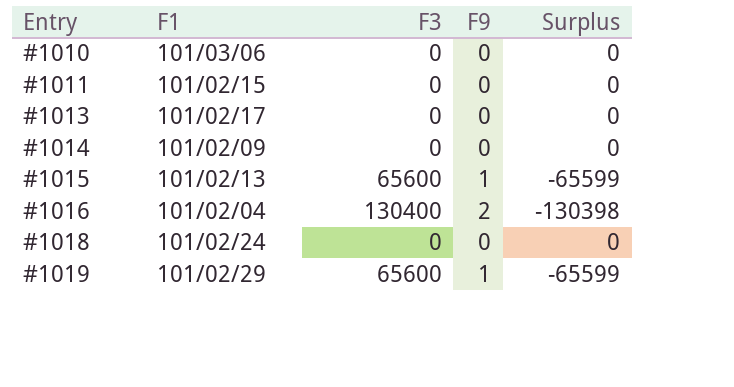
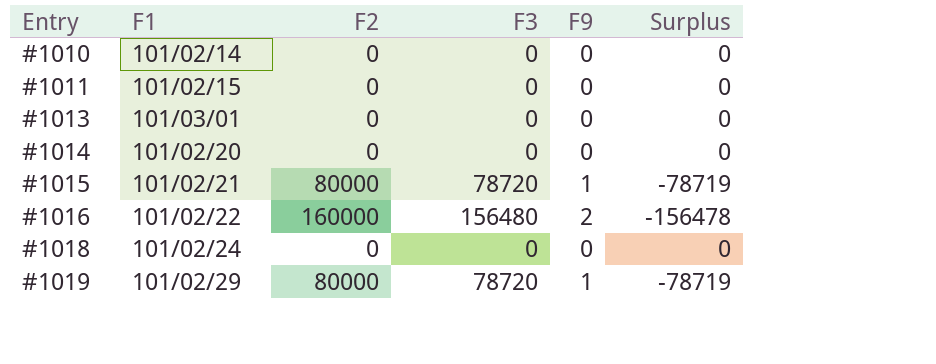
column F2 | position: none -> 3
#1010 | F1: 101/03/06 -> 101/02/14
#1013 | F1: 101/02/17 -> 101/03/01
#1014 | F1: 101/02/09 -> 101/02/20
#1015 | F1: 101/02/13 -> 101/02/21
#1015 | F3: 65600 -> 78720
#1015 | Surplus: -65599 -> -78719
#1016 | F1: 101/02/04 -> 101/02/22
#1016 | F3: 130400 -> 156480
#1016 | Surplus: -130398 -> -156478
#1019 | F3: 65600 -> 78720
#1019 | Surplus: -65599 -> -78719

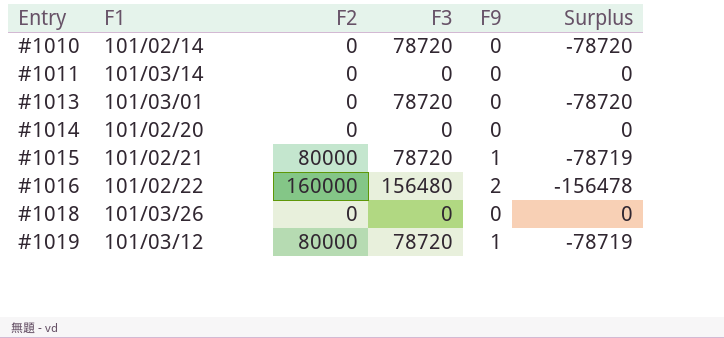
#1010 | F3: 0 -> 78720
#1010 | Surplus: 0 -> -78720
#1011 | F1: 101/02/15 -> 101/03/14
#1013 | F3: 0 -> 78720
#1013 | Surplus: 0 -> -78720
#1018 | F1: 101/02/24 -> 101/03/26
#1019 | F1: 101/02/29 -> 101/03/12

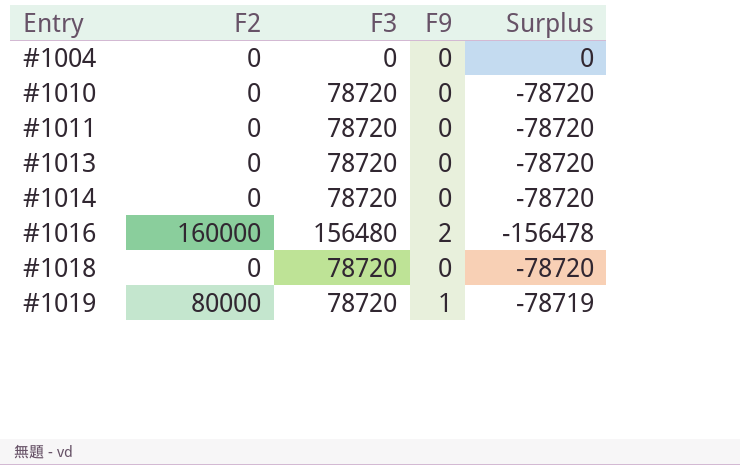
column F1 | position: 2 -> none
row #1015: 101/02/21 | 80000 | 78720 | 1 | -78719 -> none
row #1004: none -> 0 | 0 | 0 | 0
#1011 | F3: 0 -> 78720
#1011 | Surplus: 0 -> -78720
#1014 | F3: 0 -> 78720
#1014 | Surplus: 0 -> -78720
#1018 | F3: 0 -> 78720
#1018 | Surplus: 0 -> -78720

